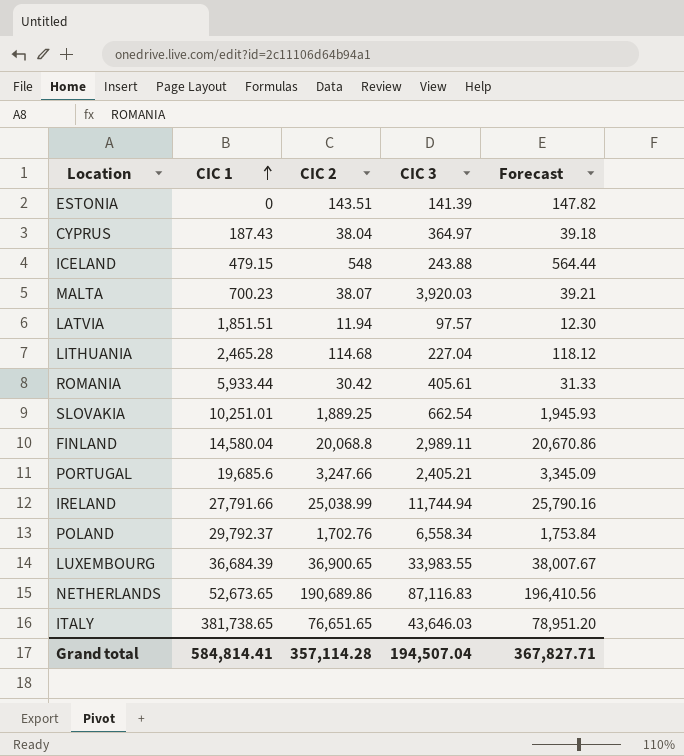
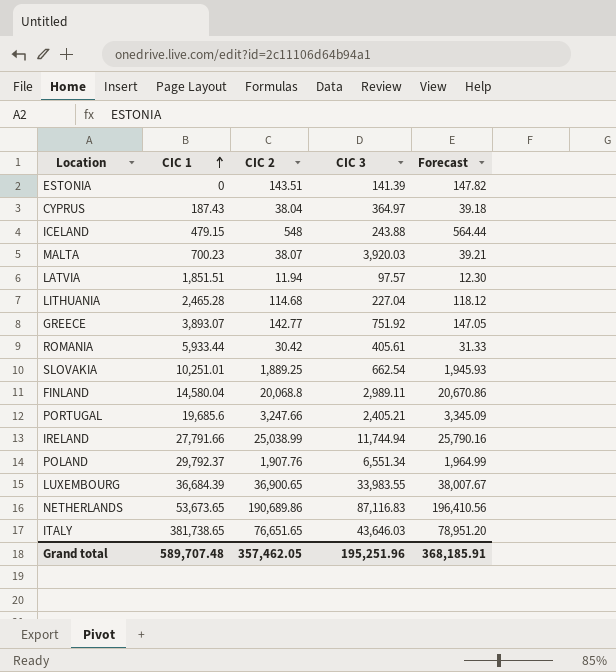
row GREECE: none -> 3,893.07 | 142.77 | 751.92 | 147.05
POLAND | CIC 2: 1,702.76 -> 1,907.76
POLAND | CIC 3: 6,558.34 -> 6,551.34
POLAND | Forecast: 1,753.84 -> 1,964.99
NETHERLANDS | CIC 1: 52,673.65 -> 53,673.65
Grand total | CIC 1: 584,814.41 -> 589,707.48
Grand total | CIC 2: 357,114.28 -> 357,462.05
Grand total | CIC 3: 194,507.04 -> 195,251.96
Grand total | Forecast: 367,827.71 -> 368,185.91

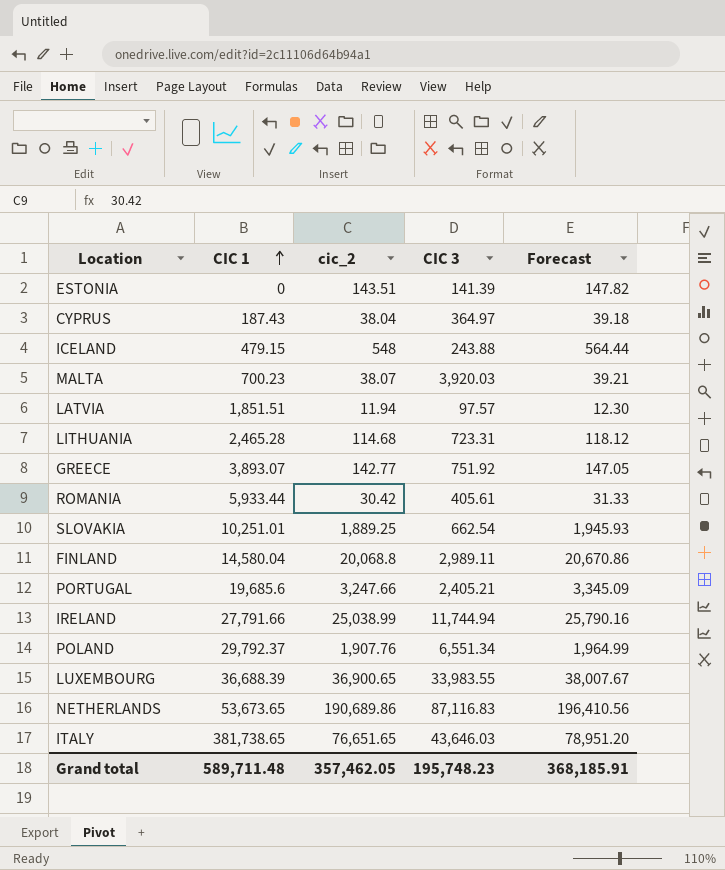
column name: CIC 2 -> cic_2
LITHUANIA | CIC 3: 227.04 -> 723.31
LUXEMBOURG | CIC 1: 36,684.39 -> 36,688.39
Grand total | CIC 1: 589,707.48 -> 589,711.48
Grand total | CIC 3: 195,251.96 -> 195,748.23

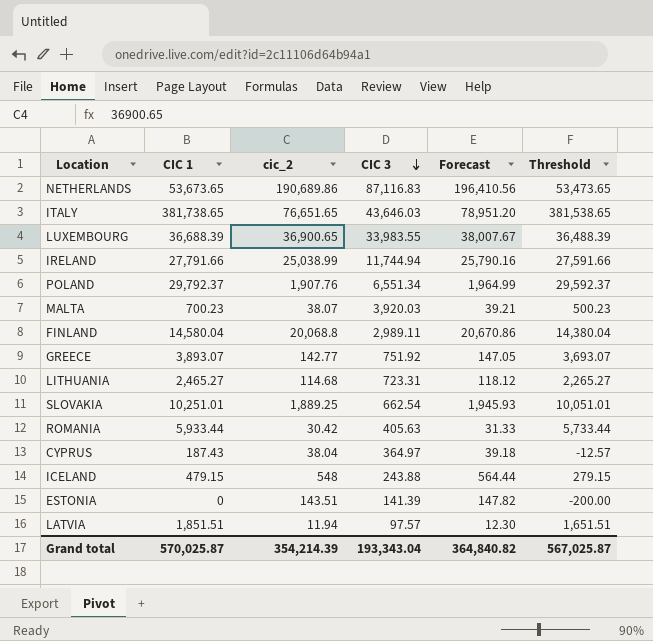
row order: CIC 1 ascending -> CIC 3 descending
column Threshold | formula: none -> [CIC 1] - 200
row PORTUGAL: 19,685.6 | 3,247.66 | 2,405.21 | 3,345.09 -> none
LITHUANIA | CIC 1: 2,465.28 -> 2,465.27
ROMANIA | CIC 3: 405.61 -> 405.63
Grand total | CIC 1: 589,711.48 -> 570,025.87
Grand total | cic_2: 357,462.05 -> 354,214.39
Grand total | CIC 3: 195,748.23 -> 193,343.04
Grand total | Forecast: 368,185.91 -> 364,840.82

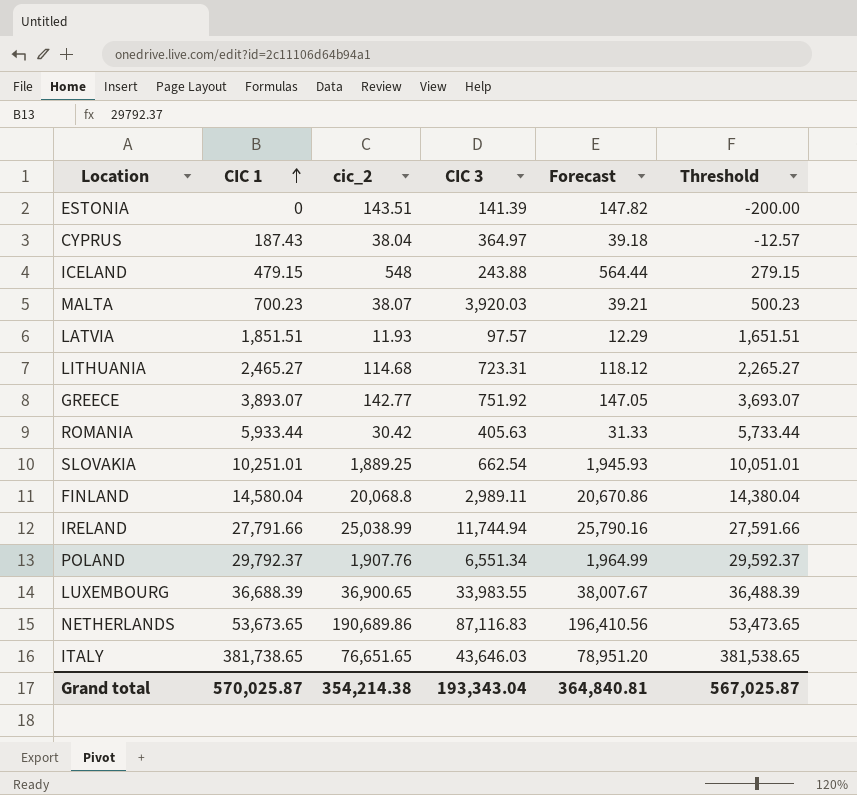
row order: CIC 3 descending -> CIC 1 ascending
LATVIA | cic_2: 11.94 -> 11.93
LATVIA | Forecast: 12.30 -> 12.29
Grand total | cic_2: 354,214.39 -> 354,214.38
Grand total | Forecast: 364,840.82 -> 364,840.81

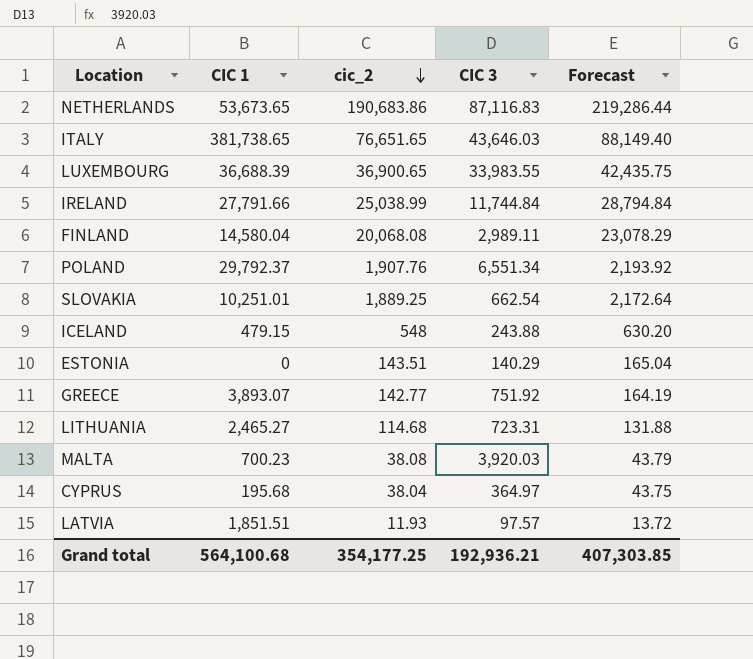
row order: CIC 1 ascending -> cic_2 descending
column Threshold | formula: [CIC 1] - 200 -> none
column Forecast | formula: [cic_2] * 1.03 -> [cic_2] * 1.15
row ROMANIA: 5,933.44 | 30.42 | 405.63 | 31.33 | 5,733.44 -> none
NETHERLANDS | cic_2: 190,689.86 -> 190,683.86
IRELAND | CIC 3: 11,744.94 -> 11,744.84
FINLAND | cic_2: 20,068.8 -> 20,068.08
ESTONIA | CIC 3: 141.39 -> 140.29
MALTA | cic_2: 38.07 -> 38.08
CYPRUS | CIC 1: 187.43 -> 195.68
Grand total | CIC 1: 570,025.87 -> 564,100.68
Grand total | cic_2: 354,214.38 -> 354,177.25
Grand total | CIC 3: 193,343.04 -> 192,936.21
Grand total | Forecast: 364,840.81 -> 407,303.85

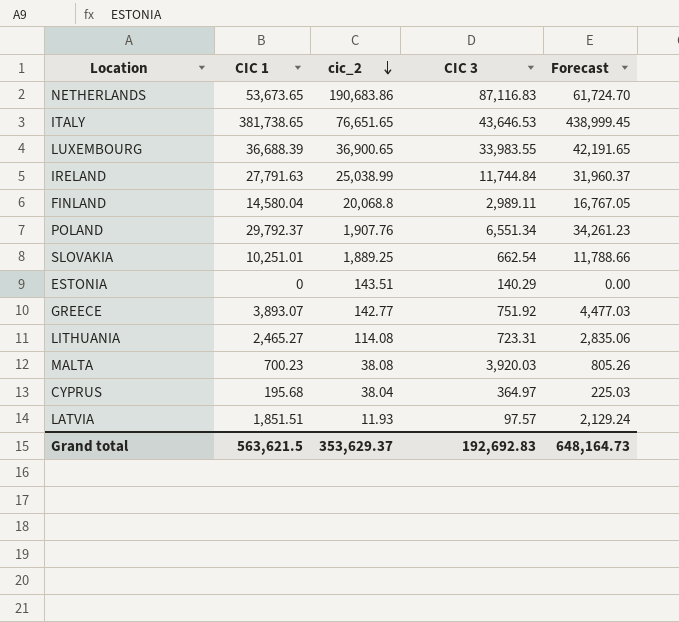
column Forecast | formula: [cic_2] * 1.15 -> [CIC 1] * 1.15
row ICELAND: 479.15 | 548 | 243.88 | 630.20 -> none
ITALY | CIC 3: 43,646.03 -> 43,646.53
IRELAND | CIC 1: 27,791.66 -> 27,791.63
FINLAND | cic_2: 20,068.08 -> 20,068.8
LITHUANIA | cic_2: 114.68 -> 114.08
Grand total | CIC 1: 564,100.68 -> 563,621.5
Grand total | cic_2: 354,177.25 -> 353,629.37
Grand total | CIC 3: 192,936.21 -> 192,692.83
Grand total | Forecast: 407,303.85 -> 648,164.73

